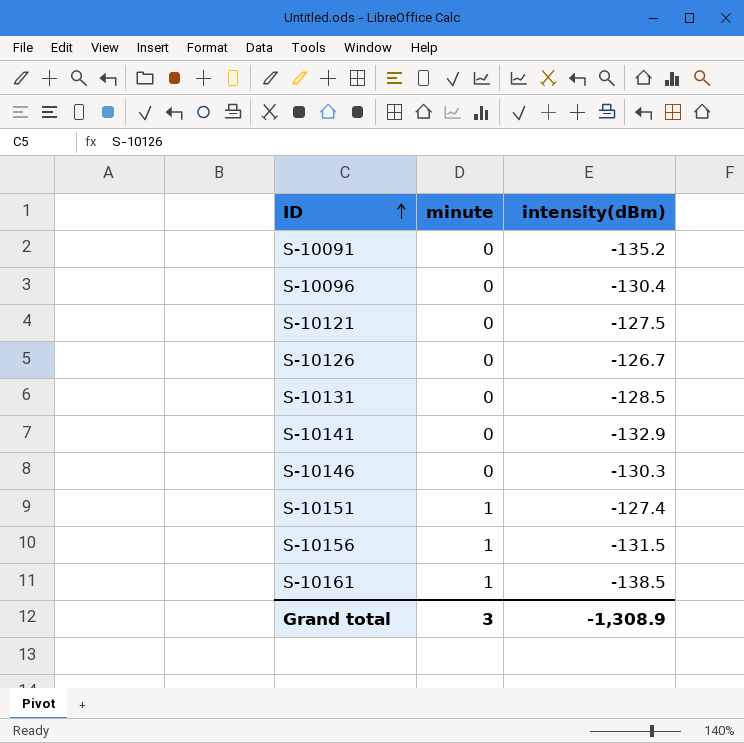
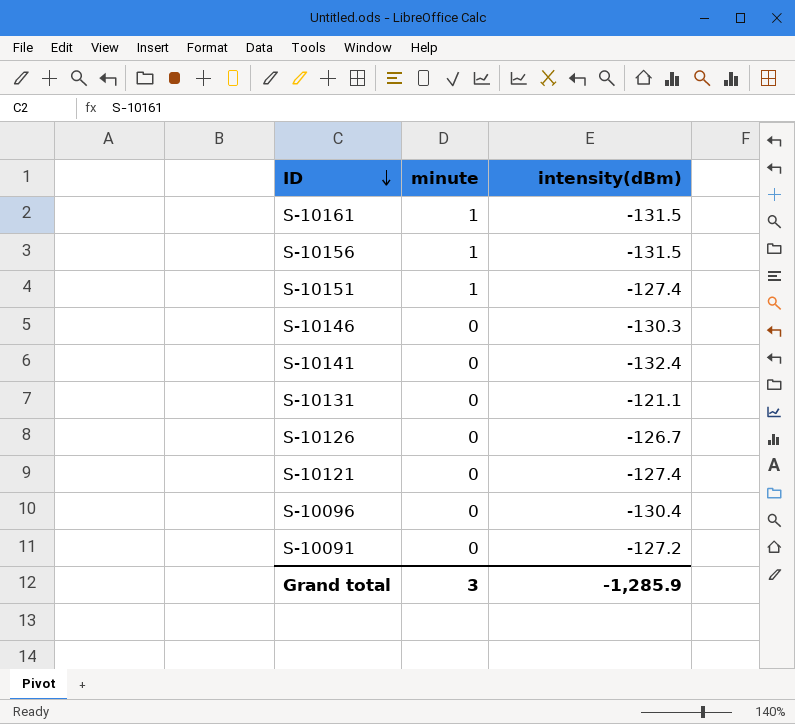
row order: ID ascending -> ID descending
S-10161 | intensity(dBm): -138.5 -> -131.5
S-10141 | intensity(dBm): -132.9 -> -132.4
S-10131 | intensity(dBm): -128.5 -> -121.1
S-10121 | intensity(dBm): -127.5 -> -127.4
S-10091 | intensity(dBm): -135.2 -> -127.2
Grand total | intensity(dBm): -1,308.9 -> -1,285.9

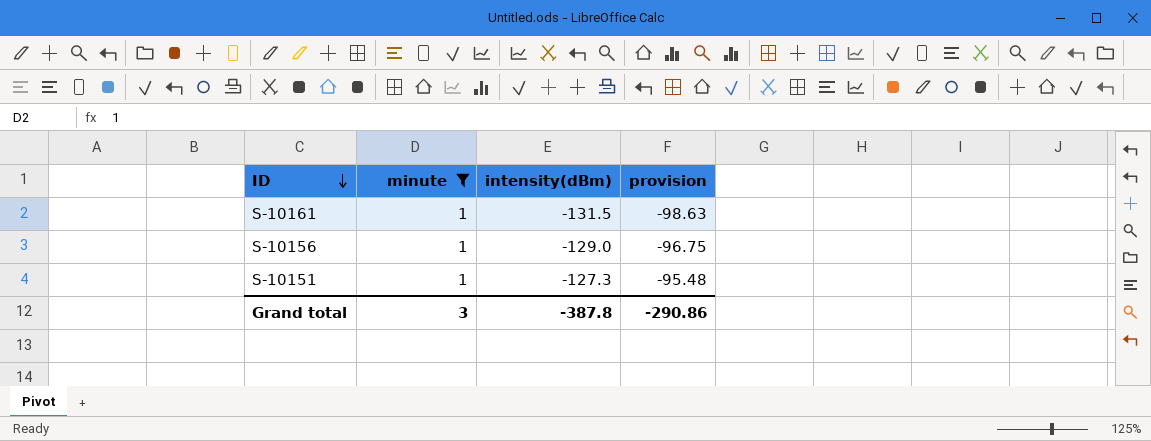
filter: none -> minute = 1
column provision | formula: none -> [intensity(dBm)] * 0.75
S-10156 | intensity(dBm): -131.5 -> -129.0
S-10151 | intensity(dBm): -127.4 -> -127.3
Grand total | intensity(dBm): -1,285.9 -> -387.8

